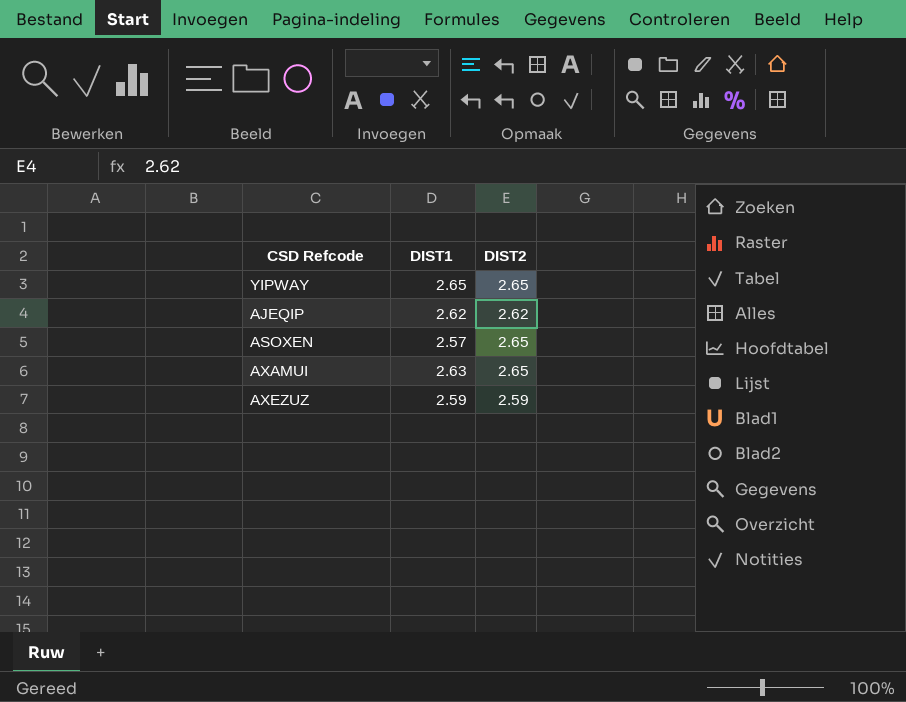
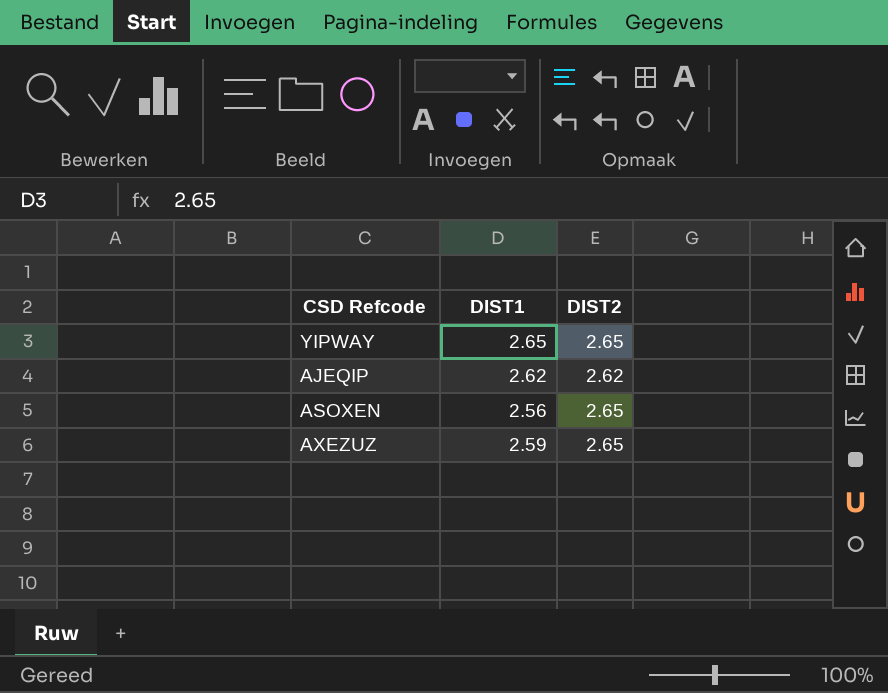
row AXAMUI: 2.63 | 2.65 -> none
ASOXEN | DIST1: 2.57 -> 2.56
AXEZUZ | DIST2: 2.59 -> 2.65

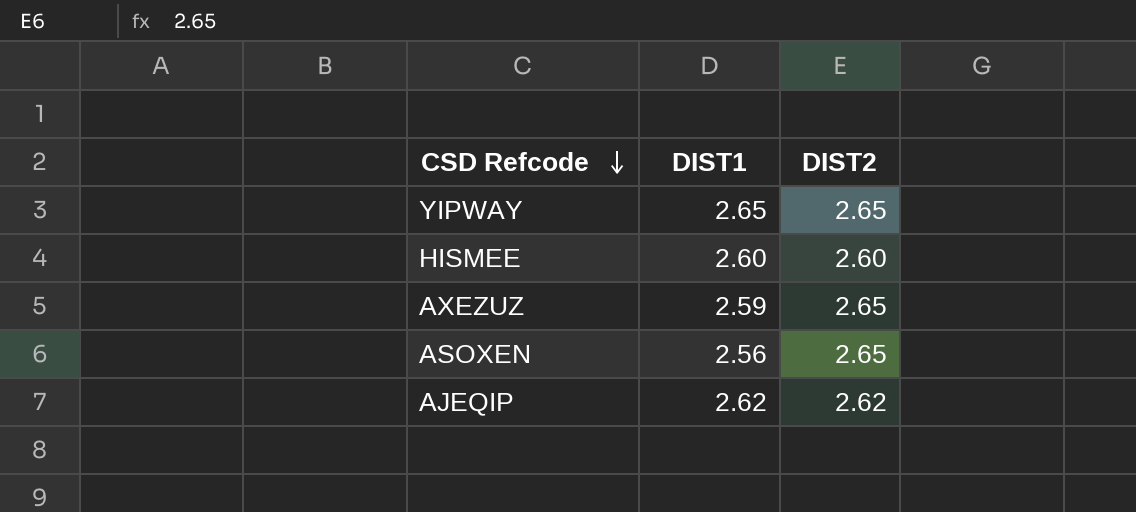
row order: none -> CSD Refcode descending
row HISMEE: none -> 2.60 | 2.60

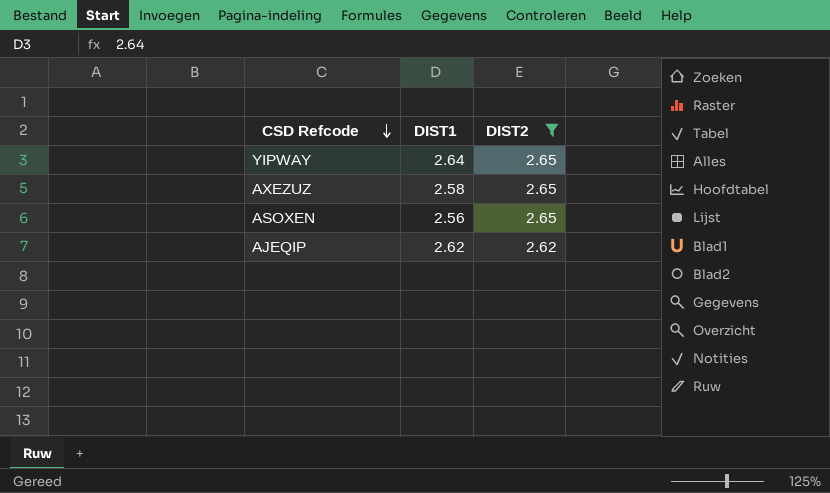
filter: none -> DIST2 != 2.60
YIPWAY | DIST1: 2.65 -> 2.64
AXEZUZ | DIST1: 2.59 -> 2.58

